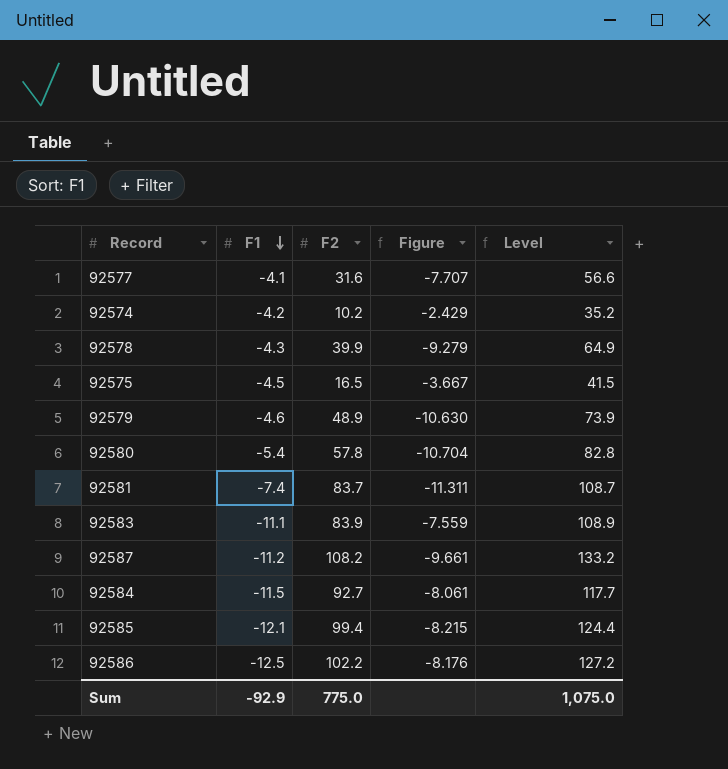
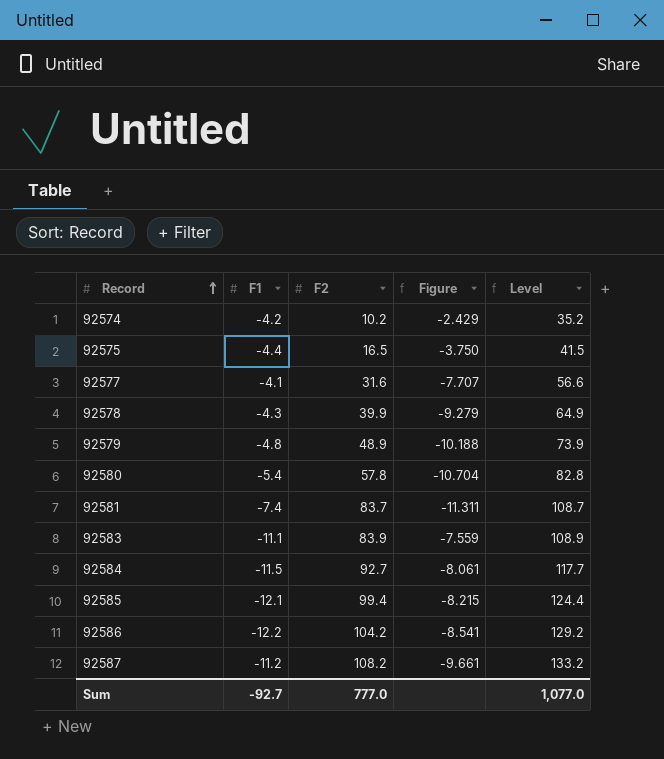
row order: F1 descending -> Record ascending
92575 | F1: -4.5 -> -4.4
92575 | Figure: -3.667 -> -3.750
92579 | F1: -4.6 -> -4.8
92579 | Figure: -10.630 -> -10.188
92586 | F1: -12.5 -> -12.2
92586 | F2: 102.2 -> 104.2
92586 | Figure: -8.176 -> -8.541
92586 | Level: 127.2 -> 129.2
Sum | F1: -92.9 -> -92.7
Sum | F2: 775.0 -> 777.0
Sum | Level: 1,075.0 -> 1,077.0

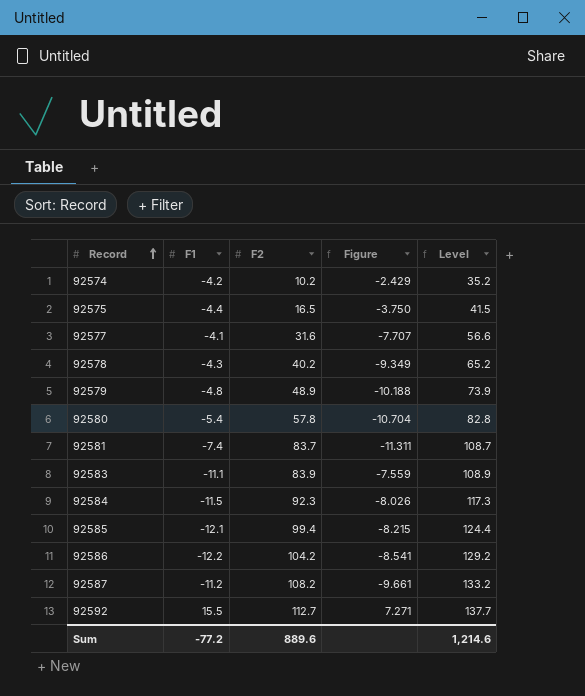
92578 | F2: 39.9 -> 40.2
92578 | Figure: -9.279 -> -9.349
92578 | Level: 64.9 -> 65.2
92584 | F2: 92.7 -> 92.3
92584 | Figure: -8.061 -> -8.026
92584 | Level: 117.7 -> 117.3
row 92592: none -> 15.5 | 112.7 | 7.271 | 137.7
Sum | F1: -92.7 -> -77.2
Sum | F2: 777.0 -> 889.6
Sum | Level: 1,077.0 -> 1,214.6

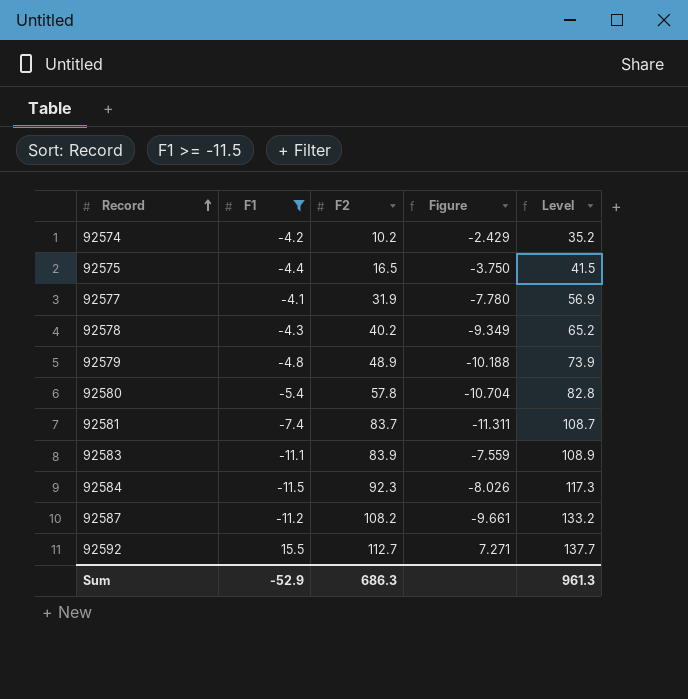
filter: none -> F1 >= -11.5
92577 | F2: 31.6 -> 31.9
92577 | Figure: -7.707 -> -7.780
92577 | Level: 56.6 -> 56.9
Sum | F1: -77.2 -> -52.9
Sum | F2: 889.6 -> 686.3
Sum | Level: 1,214.6 -> 961.3

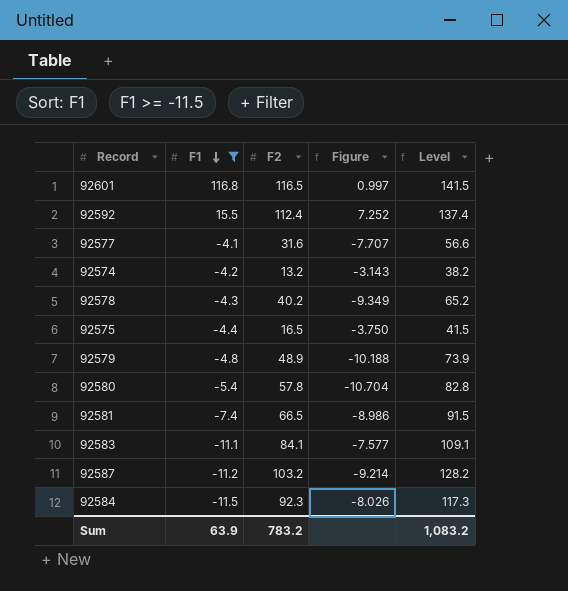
row order: Record ascending -> F1 descending
row 92601: none -> 116.8 | 116.5 | 0.997 | 141.5
92592 | F2: 112.7 -> 112.4
92592 | Figure: 7.271 -> 7.252
92592 | Level: 137.7 -> 137.4
92577 | F2: 31.9 -> 31.6
92577 | Figure: -7.780 -> -7.707
92577 | Level: 56.9 -> 56.6
92574 | F2: 10.2 -> 13.2
92574 | Figure: -2.429 -> -3.143
92574 | Level: 35.2 -> 38.2
92581 | F2: 83.7 -> 66.5
92581 | Figure: -11.311 -> -8.986
92581 | Level: 108.7 -> 91.5
92583 | F2: 83.9 -> 84.1
92583 | Figure: -7.559 -> -7.577
92583 | Level: 108.9 -> 109.1
92587 | F2: 108.2 -> 103.2
92587 | Figure: -9.661 -> -9.214
92587 | Level: 133.2 -> 128.2
Sum | F1: -52.9 -> 63.9
Sum | F2: 686.3 -> 783.2
Sum | Level: 961.3 -> 1,083.2

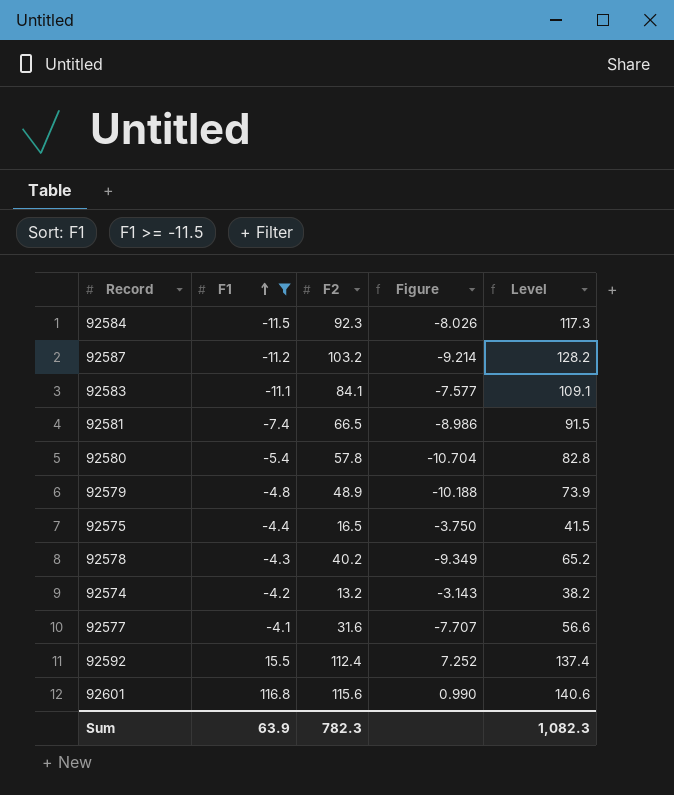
row order: F1 descending -> F1 ascending
92601 | F2: 116.5 -> 115.6
92601 | Figure: 0.997 -> 0.990
92601 | Level: 141.5 -> 140.6
Sum | F2: 783.2 -> 782.3
Sum | Level: 1,083.2 -> 1,082.3

